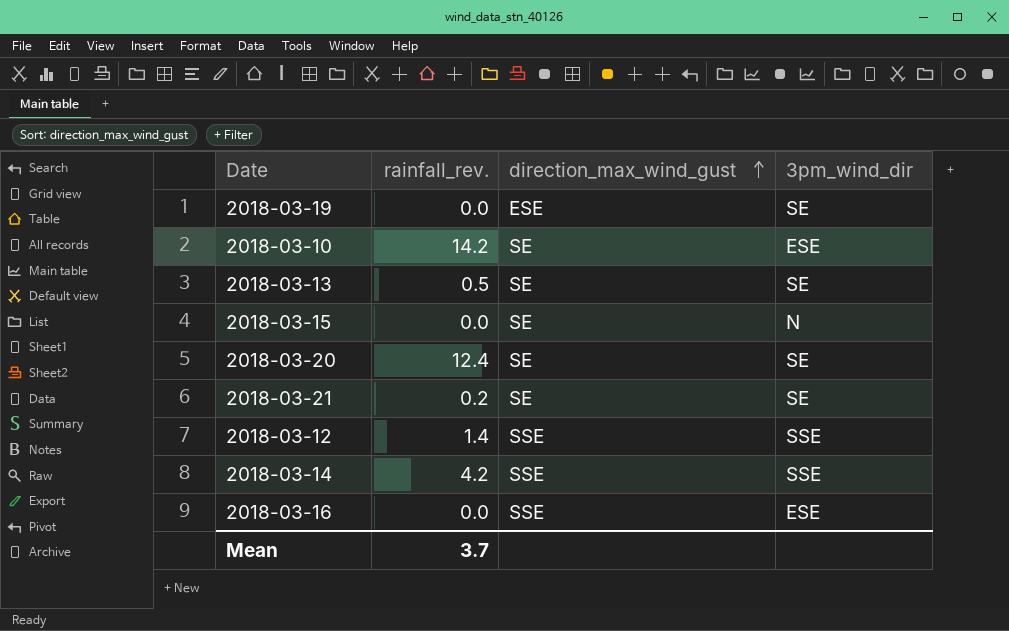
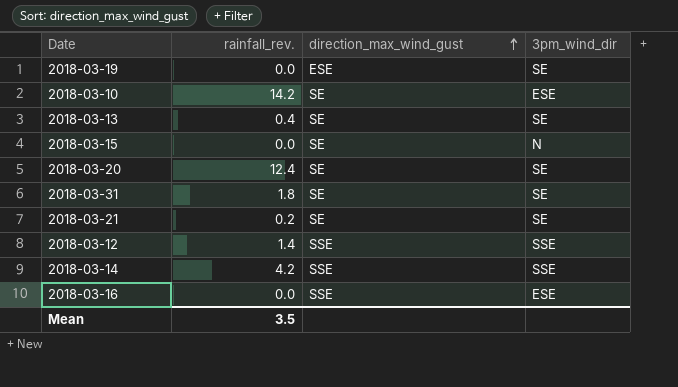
2018-03-13 | rainfall_rev.: 0.5 -> 0.4
row 2018-03-31: none -> 1.8 | SE | SE
Mean | rainfall_rev.: 3.7 -> 3.5

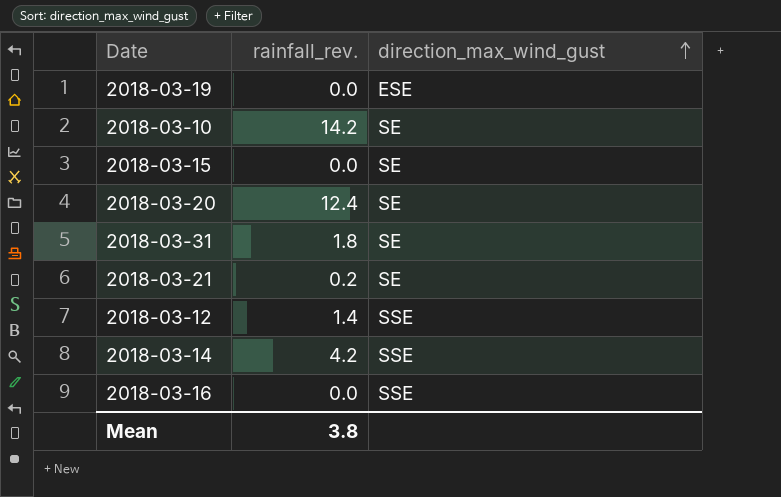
column 3pm_wind_dir | position: 4 -> none
row 2018-03-13: 0.4 | SE | SE -> none
Mean | rainfall_rev.: 3.5 -> 3.8

